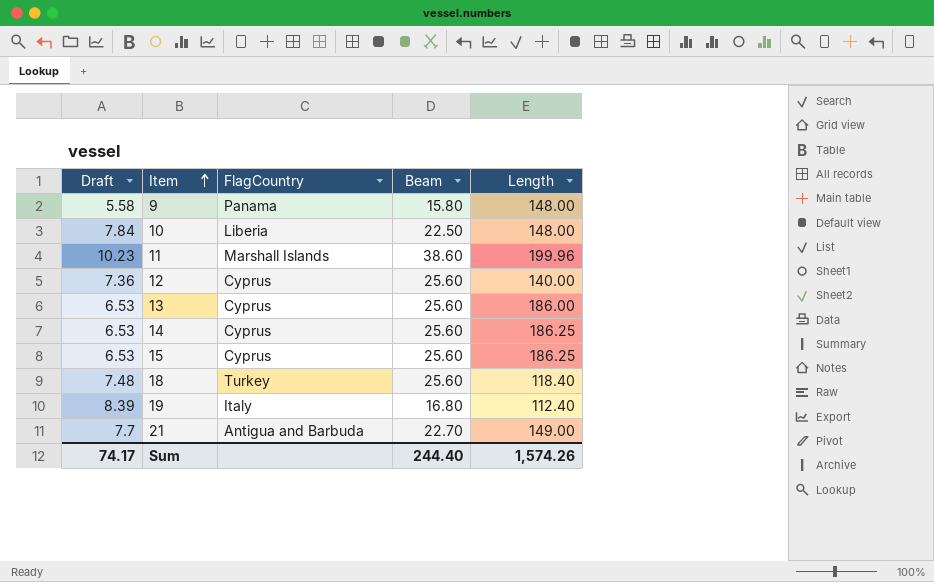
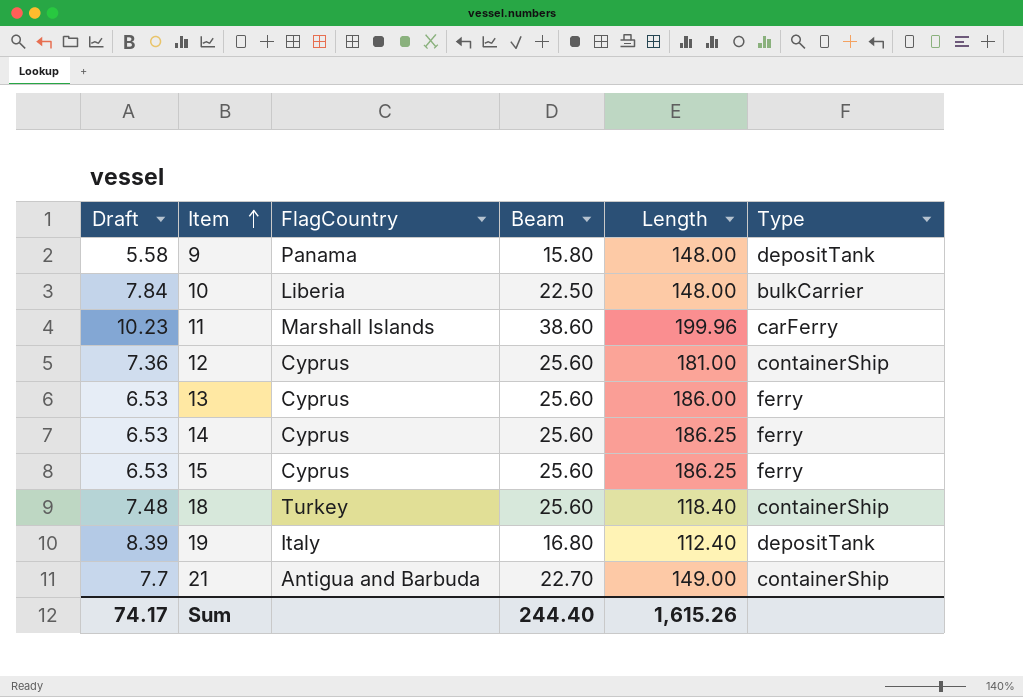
column Type | position: none -> 6
12 | Length: 140.00 -> 181.00
Sum | Length: 1,574.26 -> 1,615.26

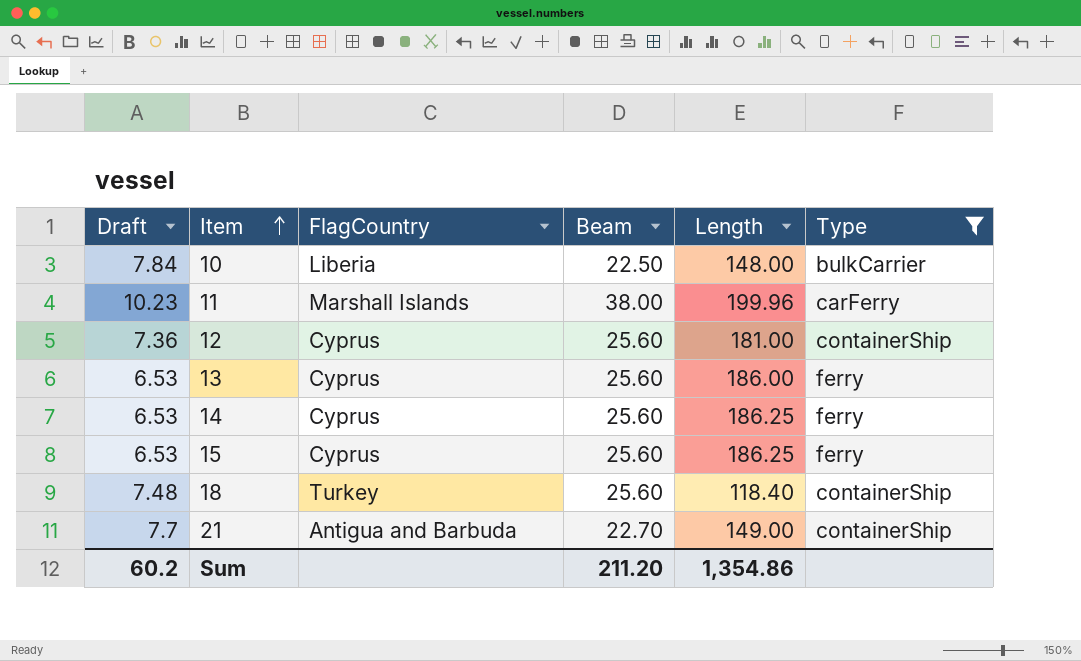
filter: none -> Type != depositTank
11 | Beam: 38.60 -> 38.00
Sum | Draft: 74.17 -> 60.2
Sum | Beam: 244.40 -> 211.20
Sum | Length: 1,615.26 -> 1,354.86

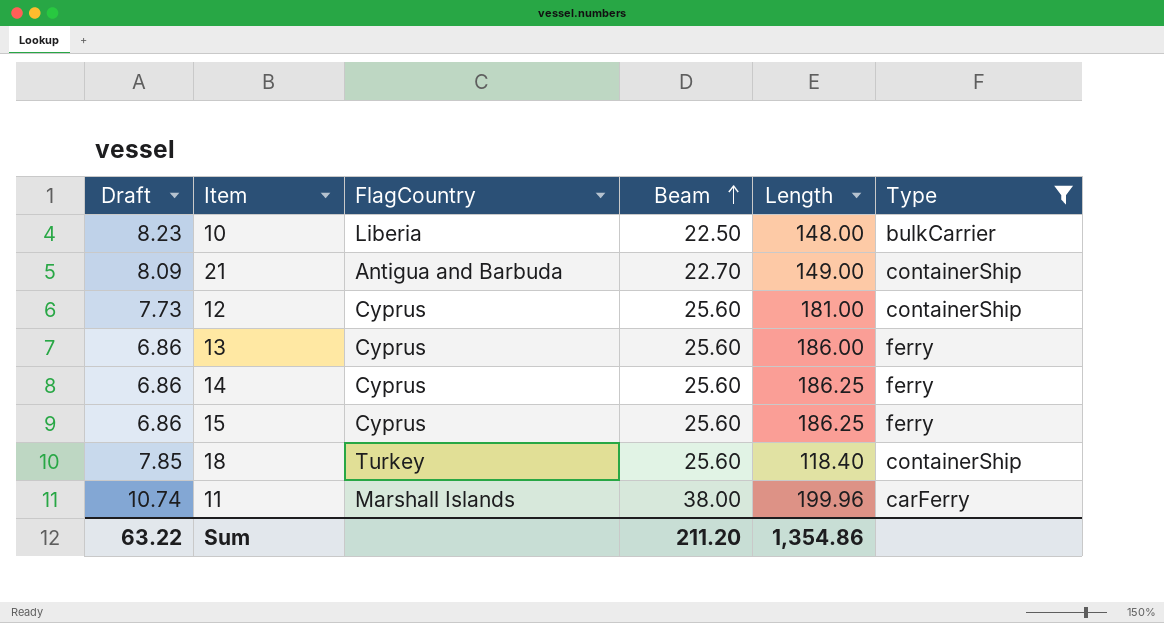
row order: Item ascending -> Beam ascending
10 | Draft: 7.84 -> 8.23
21 | Draft: 7.7 -> 8.09
12 | Draft: 7.36 -> 7.73
13 | Draft: 6.53 -> 6.86
14 | Draft: 6.53 -> 6.86
15 | Draft: 6.53 -> 6.86
18 | Draft: 7.48 -> 7.85
11 | Draft: 10.23 -> 10.74
Sum | Draft: 60.2 -> 63.22

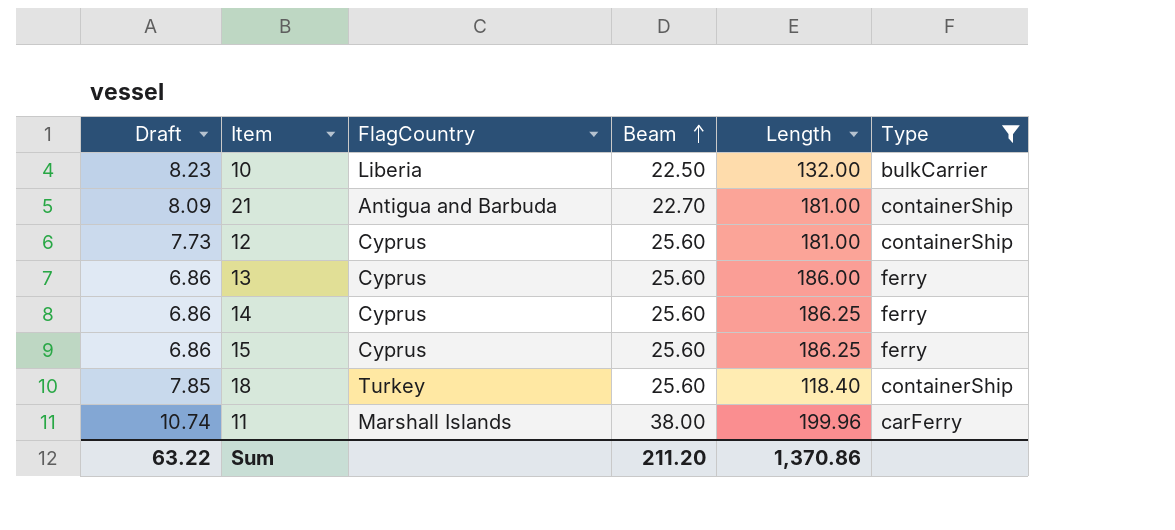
10 | Length: 148.00 -> 132.00
21 | Length: 149.00 -> 181.00
Sum | Length: 1,354.86 -> 1,370.86

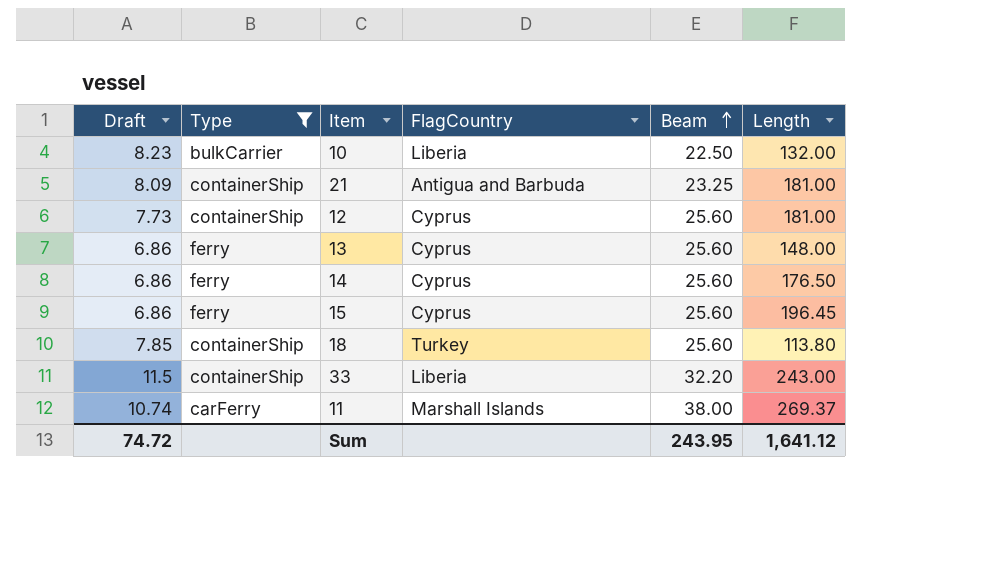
column Type | position: 6 -> 2
21 | Beam: 22.70 -> 23.25
13 | Length: 186.00 -> 148.00
14 | Length: 186.25 -> 176.50
15 | Length: 186.25 -> 196.45
18 | Length: 118.40 -> 113.80
row 33: none -> 11.5 | containerShip | Liberia | 32.20 | 243.00
11 | Length: 199.96 -> 269.37
Sum | Draft: 63.22 -> 74.72
Sum | Beam: 211.20 -> 243.95
Sum | Length: 1,370.86 -> 1,641.12

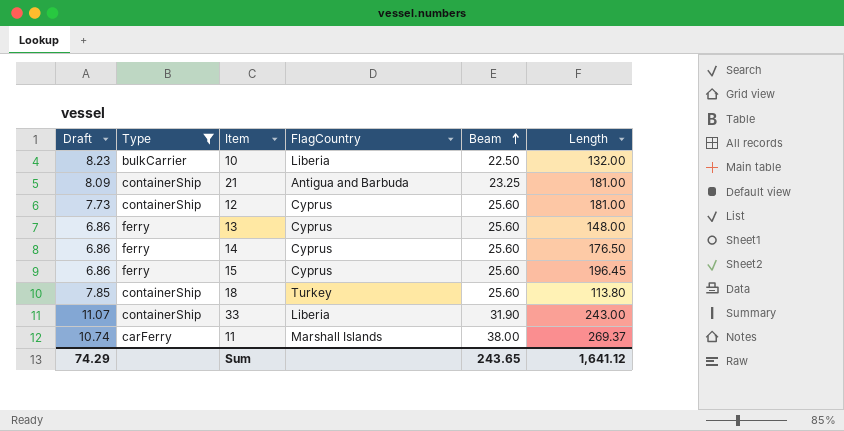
33 | Draft: 11.5 -> 11.07
33 | Beam: 32.20 -> 31.90
Sum | Draft: 74.72 -> 74.29
Sum | Beam: 243.95 -> 243.65

